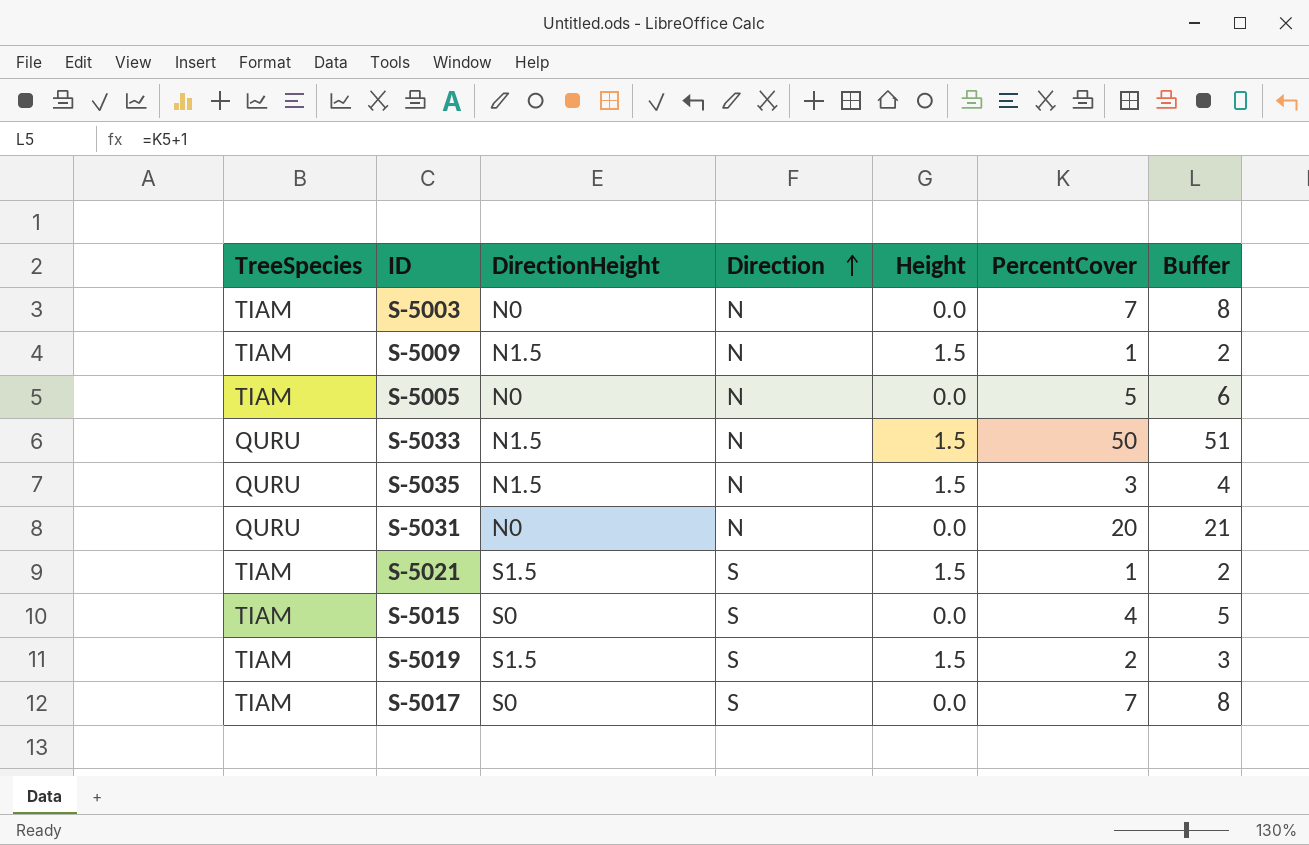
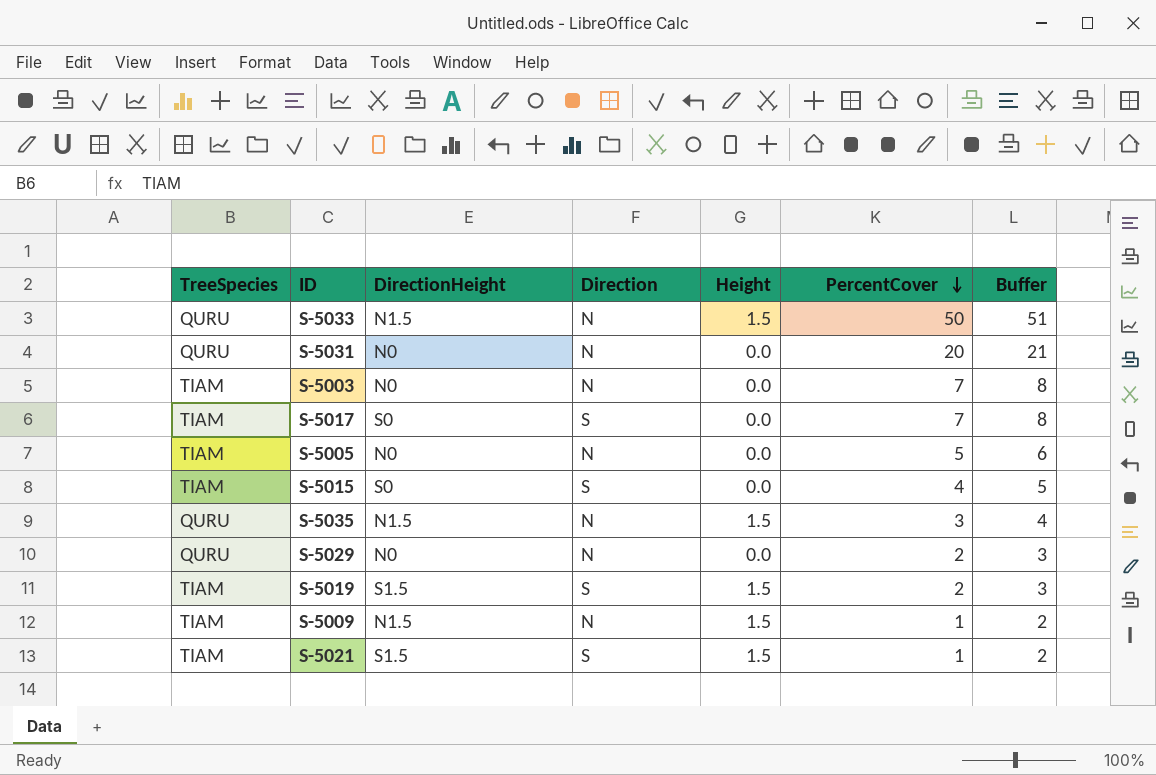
row order: Direction ascending -> PercentCover descending
row S-5029: none -> QURU | N0 | N | 0.0 | 2 | 3

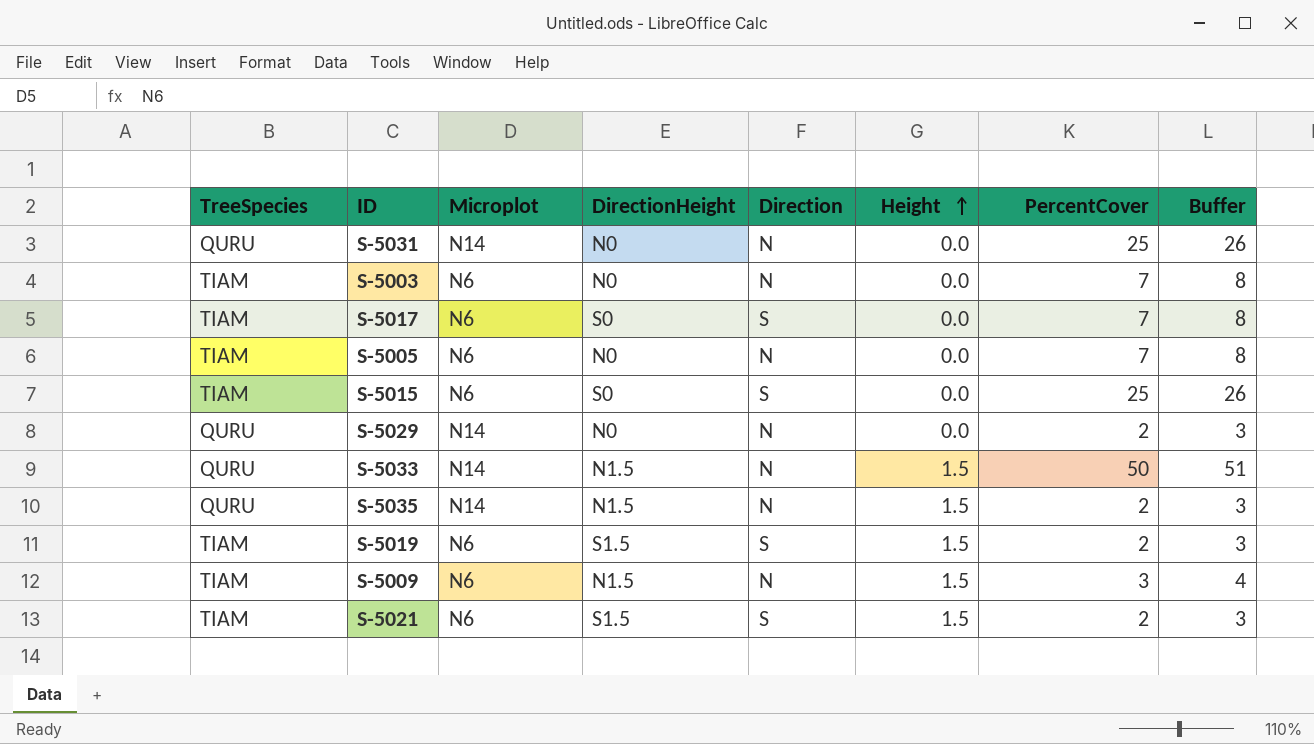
row order: PercentCover descending -> Height ascending
column Microplot | position: none -> 3
S-5031 | PercentCover: 20 -> 25
S-5031 | Buffer: 21 -> 26
S-5005 | PercentCover: 5 -> 7
S-5005 | Buffer: 6 -> 8
S-5015 | PercentCover: 4 -> 25
S-5015 | Buffer: 5 -> 26
S-5035 | PercentCover: 3 -> 2
S-5035 | Buffer: 4 -> 3
S-5009 | PercentCover: 1 -> 3
S-5009 | Buffer: 2 -> 4
S-5021 | PercentCover: 1 -> 2
S-5021 | Buffer: 2 -> 3

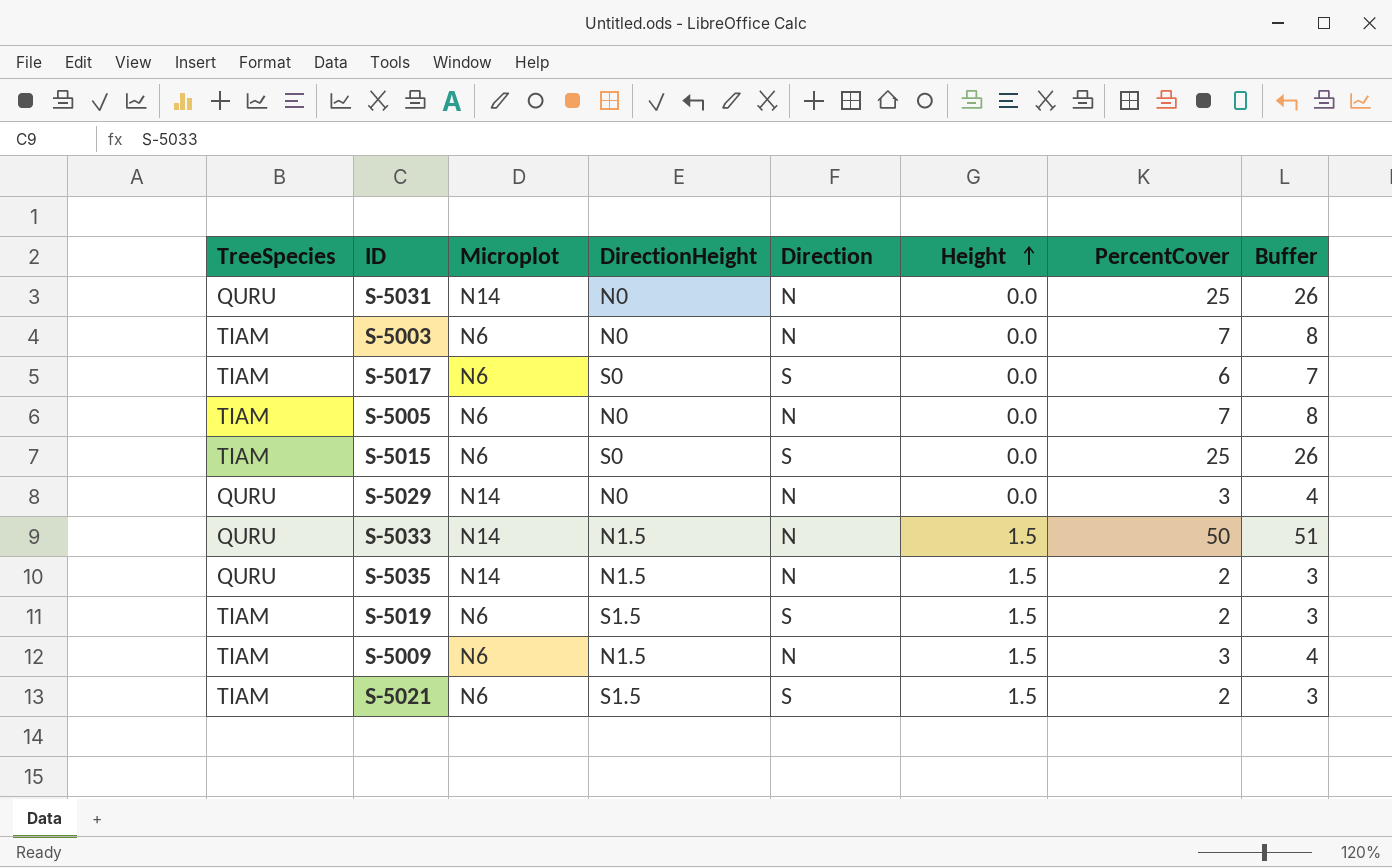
S-5017 | PercentCover: 7 -> 6
S-5017 | Buffer: 8 -> 7
S-5029 | PercentCover: 2 -> 3
S-5029 | Buffer: 3 -> 4

